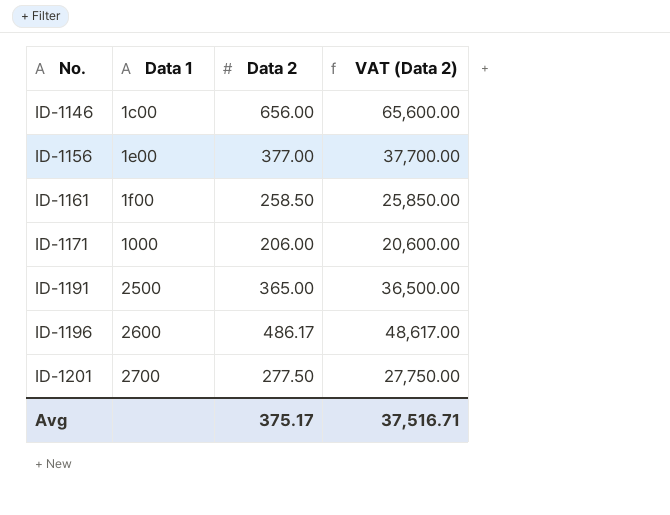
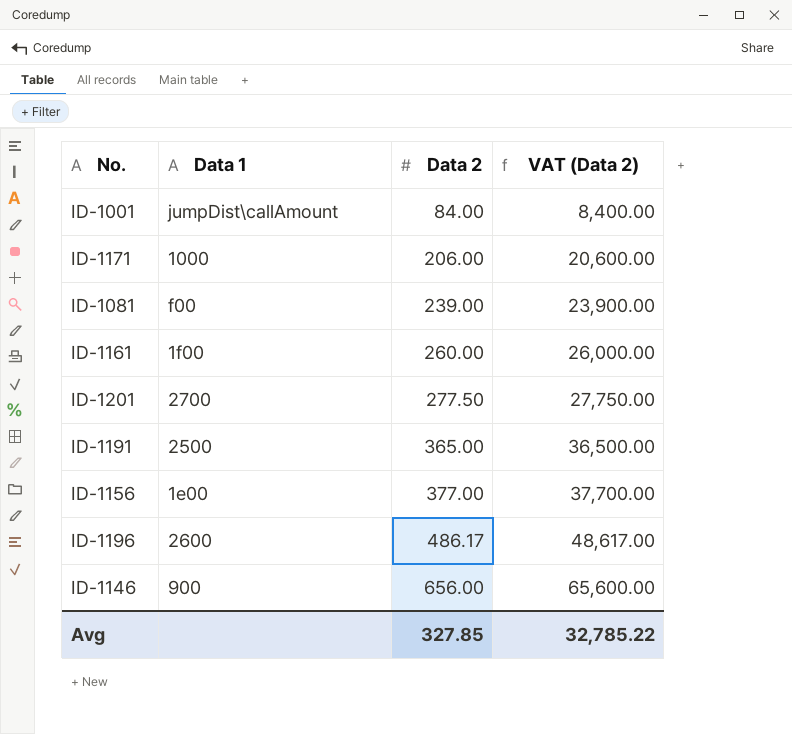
row order: No. ascending -> Data 2 ascending
row ID-1001: none -> jumpDist\callAmount | 84.00 | 8,400.00
row ID-1081: none -> f00 | 239.00 | 23,900.00
ID-1161 | Data 2: 258.50 -> 260.00
ID-1161 | VAT (Data 2): 25,850.00 -> 26,000.00
ID-1146 | Data 1: 1c00 -> 900
Avg | Data 2: 375.17 -> 327.85
Avg | VAT (Data 2): 37,516.71 -> 32,785.22

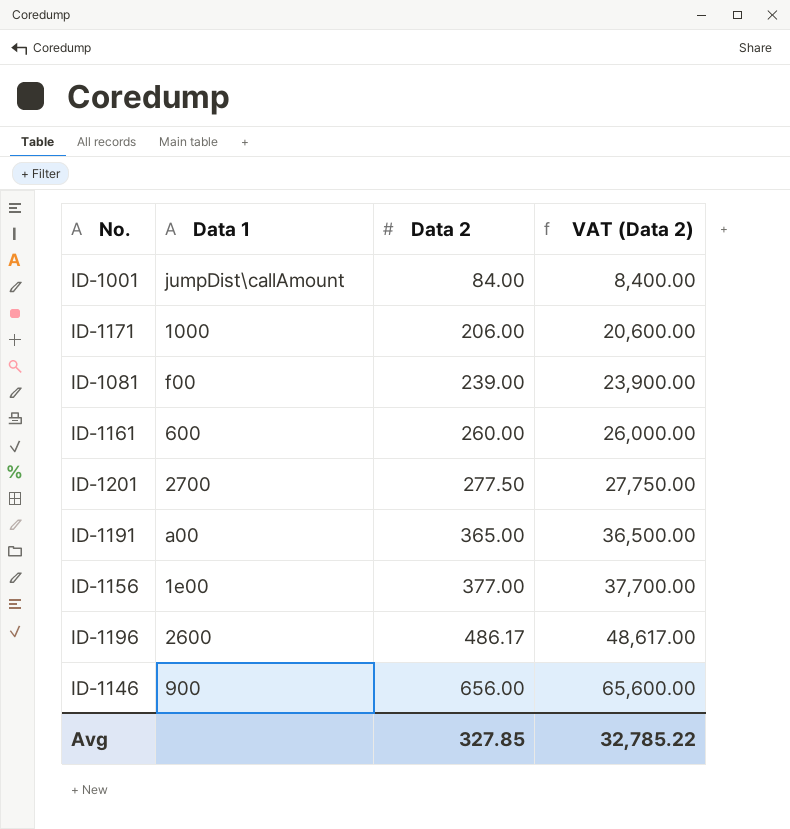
ID-1161 | Data 1: 1f00 -> 600
ID-1191 | Data 1: 2500 -> a00

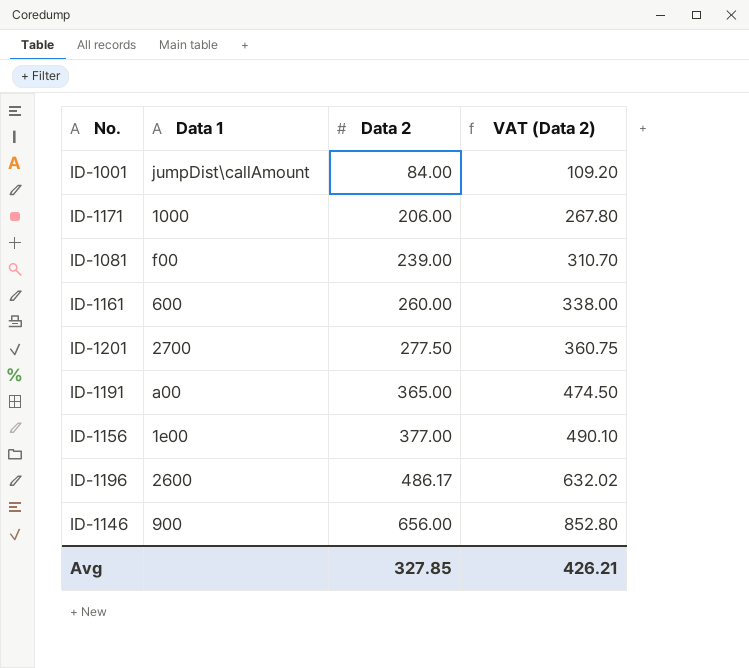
column VAT (Data 2) | formula: [Data 2] * 100 -> [Data 2] * 1.3
Avg | VAT (Data 2): 32,785.22 -> 426.21

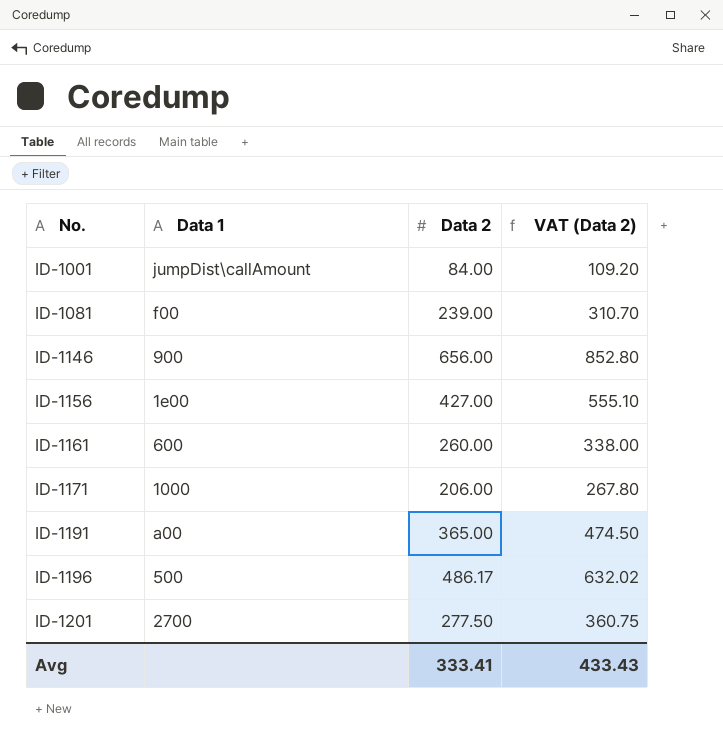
row order: Data 2 ascending -> No. ascending
ID-1156 | Data 2: 377.00 -> 427.00
ID-1156 | VAT (Data 2): 490.10 -> 555.10
ID-1196 | Data 1: 2600 -> 500
Avg | Data 2: 327.85 -> 333.41
Avg | VAT (Data 2): 426.21 -> 433.43

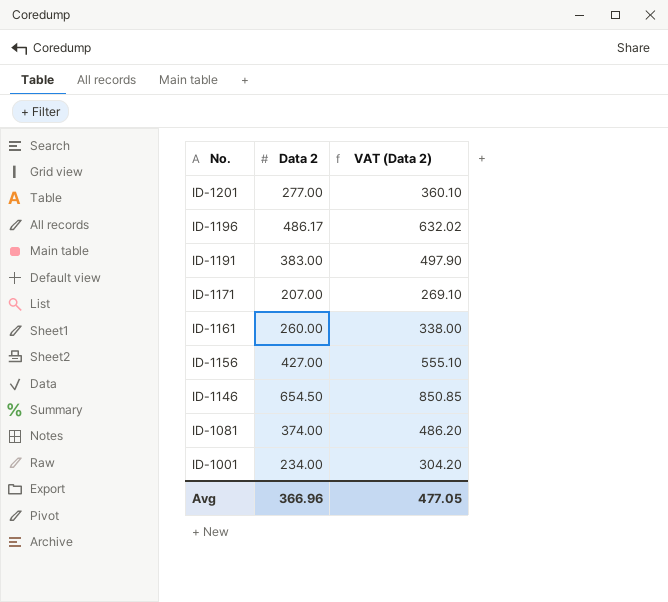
row order: No. ascending -> No. descending
column Data 1 | position: 2 -> none
ID-1201 | Data 2: 277.50 -> 277.00
ID-1201 | VAT (Data 2): 360.75 -> 360.10
ID-1191 | Data 2: 365.00 -> 383.00
ID-1191 | VAT (Data 2): 474.50 -> 497.90
ID-1171 | Data 2: 206.00 -> 207.00
ID-1171 | VAT (Data 2): 267.80 -> 269.10
ID-1146 | Data 2: 656.00 -> 654.50
ID-1146 | VAT (Data 2): 852.80 -> 850.85
ID-1081 | Data 2: 239.00 -> 374.00
ID-1081 | VAT (Data 2): 310.70 -> 486.20
ID-1001 | Data 2: 84.00 -> 234.00
ID-1001 | VAT (Data 2): 109.20 -> 304.20
Avg | Data 2: 333.41 -> 366.96
Avg | VAT (Data 2): 433.43 -> 477.05

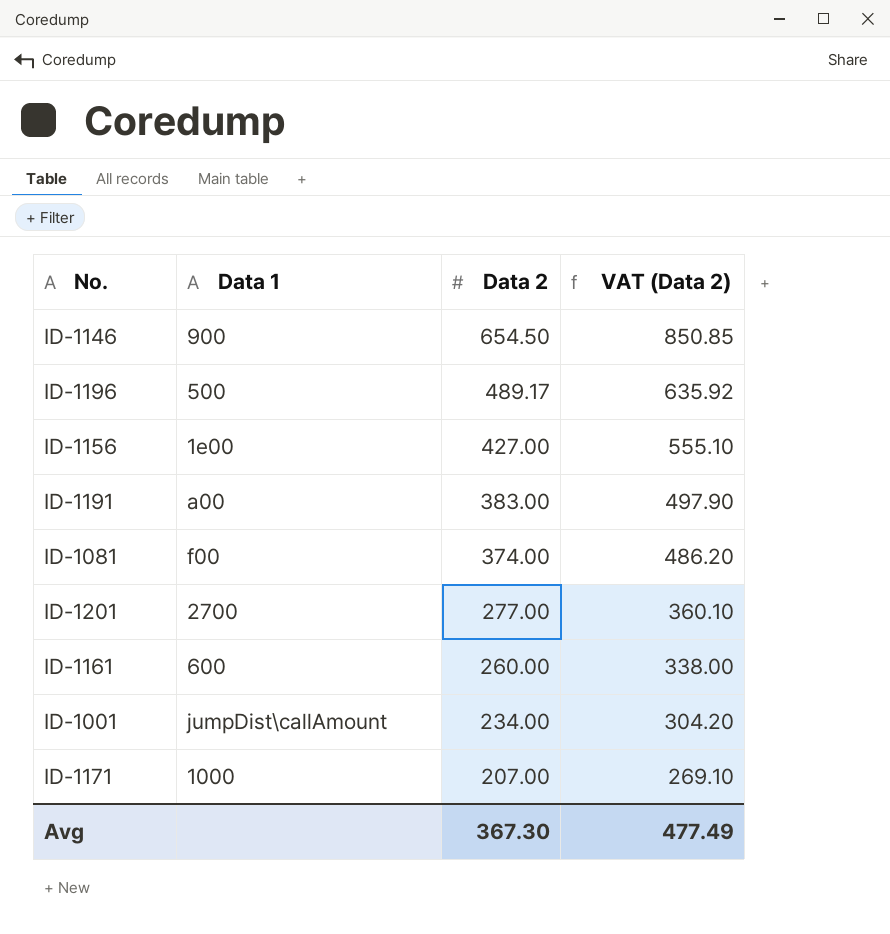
row order: No. descending -> Data 2 descending
column Data 1 | position: none -> 2
ID-1196 | Data 2: 486.17 -> 489.17
ID-1196 | VAT (Data 2): 632.02 -> 635.92
Avg | Data 2: 366.96 -> 367.30
Avg | VAT (Data 2): 477.05 -> 477.49

